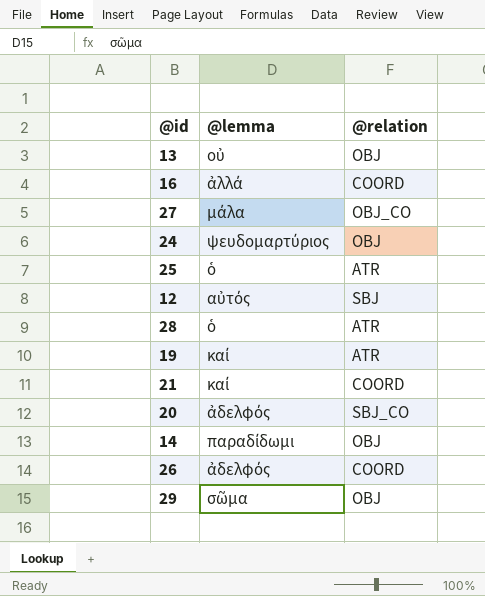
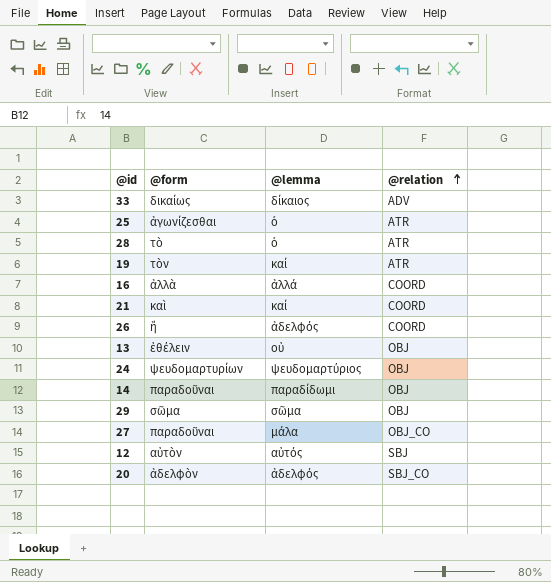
row order: none -> @relation ascending
column @form | position: none -> 2
row 33: none -> δικαίως | δίκαιος | ADV

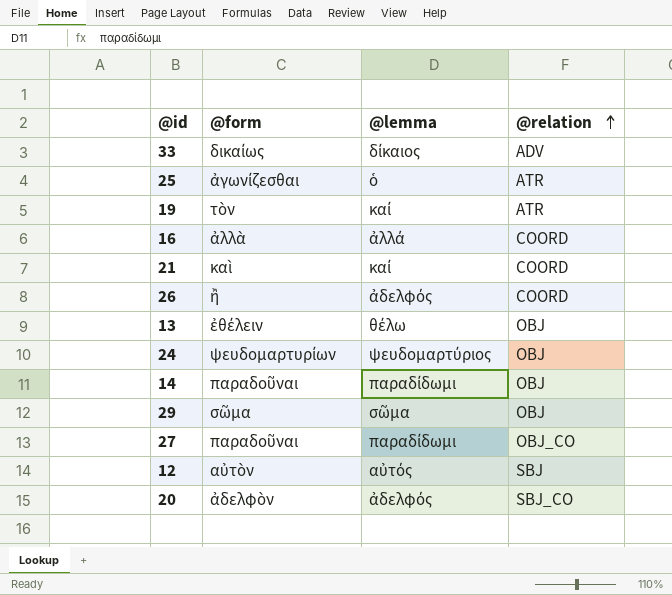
row 28: τὸ | ὁ | ATR -> none
13 | @lemma: οὐ -> θέλω
27 | @lemma: μάλα -> παραδίδωμι

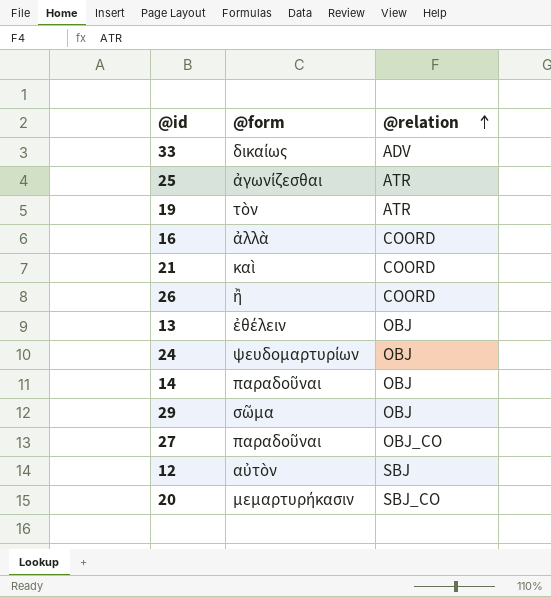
column @lemma | position: 3 -> none
20 | @form: ἀδελφὸν -> μεμαρτυρήκασιν

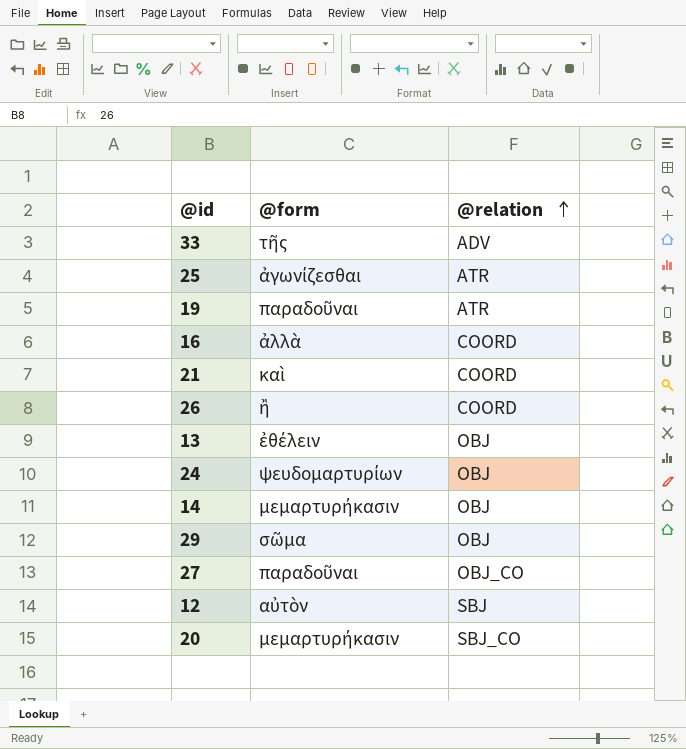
33 | @form: δικαίως -> τῆς
19 | @form: τὸν -> παραδοῦναι
14 | @form: παραδοῦναι -> μεμαρτυρήκασιν

